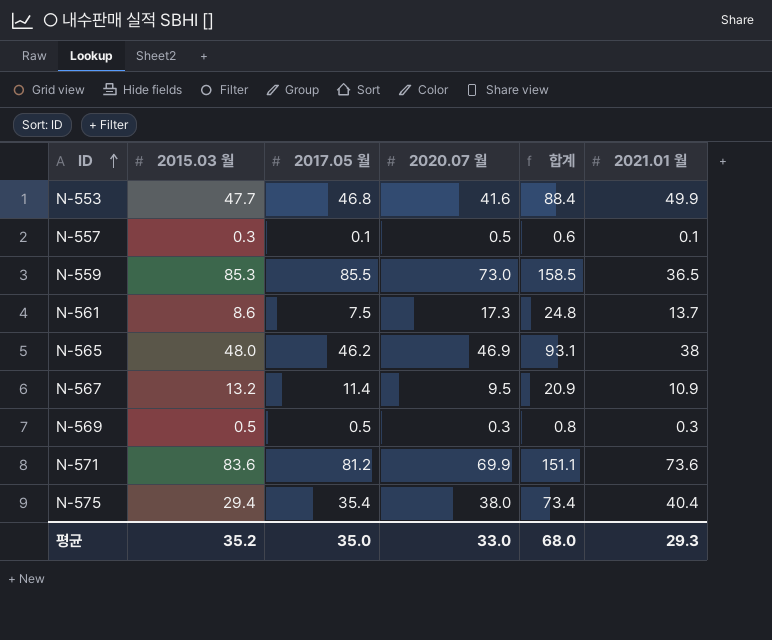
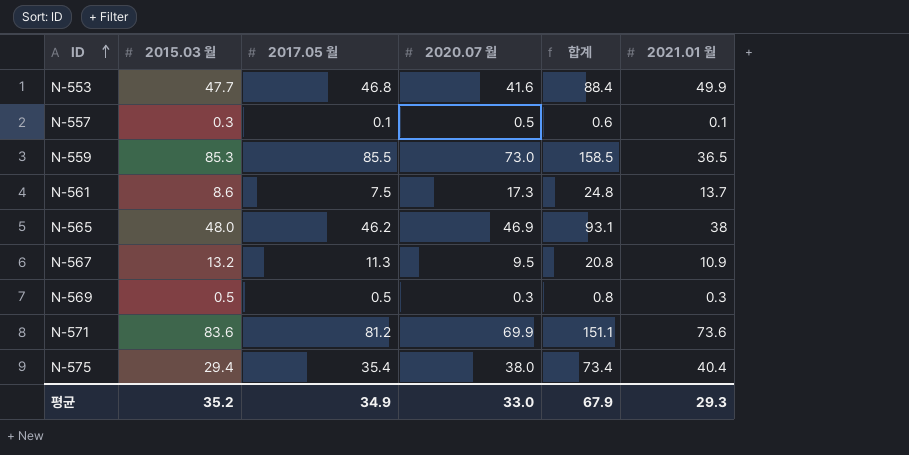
N-567 | 2017.05 월: 11.4 -> 11.3
N-567 | 합계: 20.9 -> 20.8
평균 | 2017.05 월: 35.0 -> 34.9
평균 | 합계: 68.0 -> 67.9

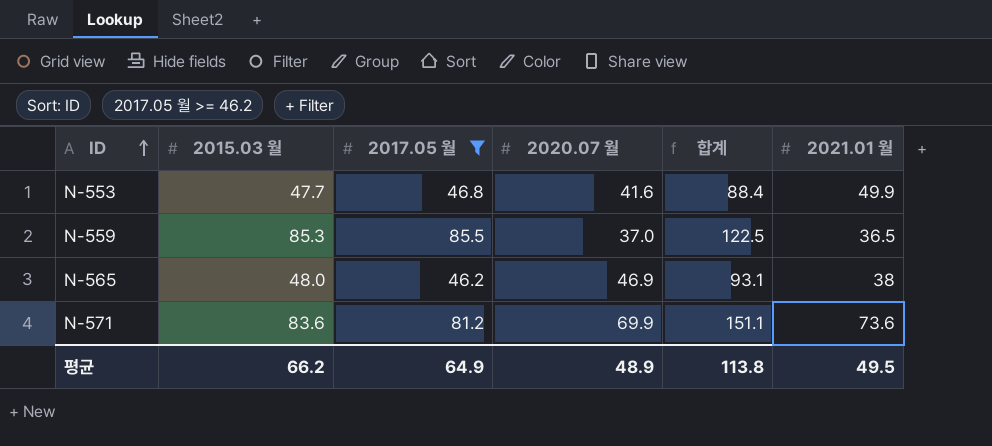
filter: none -> 2017.05 월 >= 46.2
N-559 | 2020.07 월: 73.0 -> 37.0
N-559 | 합계: 158.5 -> 122.5
평균 | 2015.03 월: 35.2 -> 66.2
평균 | 2017.05 월: 34.9 -> 64.9
평균 | 2020.07 월: 33.0 -> 48.9
평균 | 합계: 67.9 -> 113.8
평균 | 2021.01 월: 29.3 -> 49.5

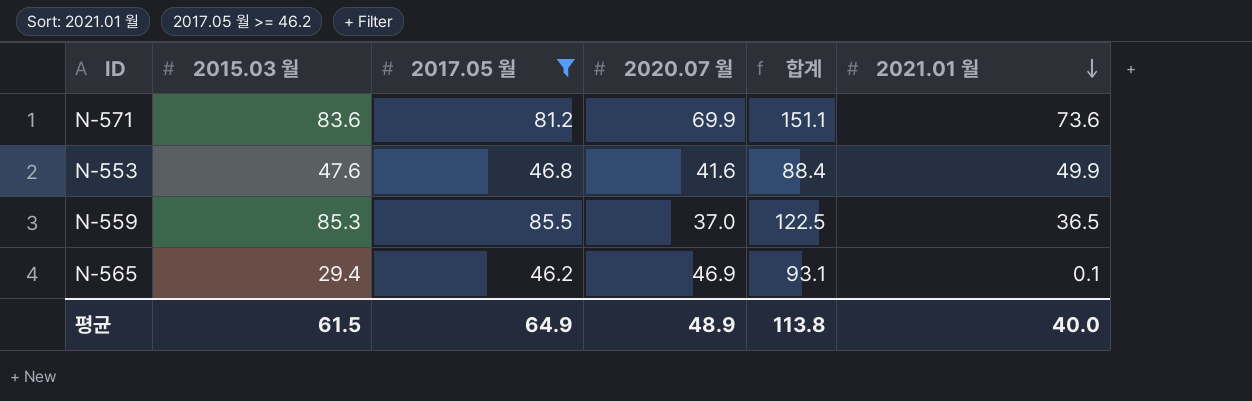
row order: ID ascending -> 2021.01 월 descending
N-553 | 2015.03 월: 47.7 -> 47.6
N-565 | 2015.03 월: 48.0 -> 29.4
N-565 | 2021.01 월: 38 -> 0.1
평균 | 2015.03 월: 66.2 -> 61.5
평균 | 2021.01 월: 49.5 -> 40.0

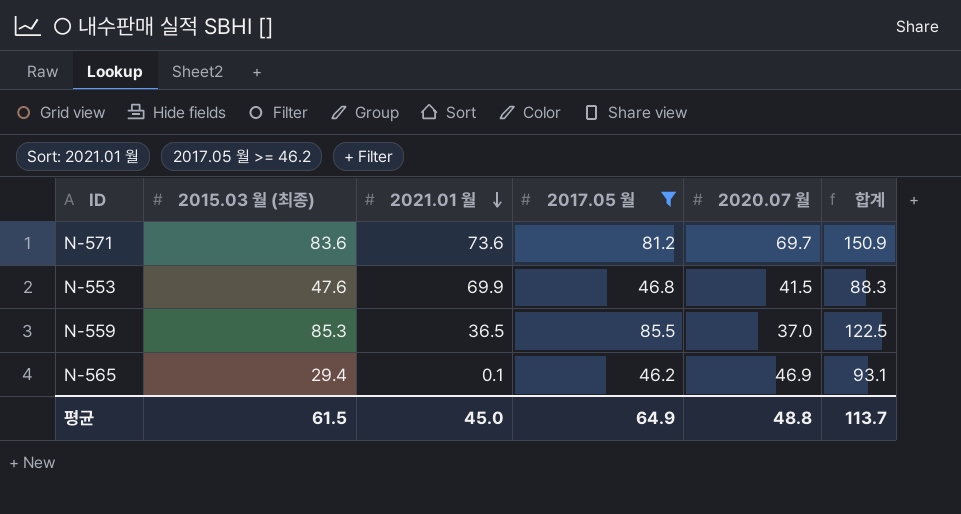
column name: 2015.03 월 -> 2015.03 월 (최종)
column 2021.01 월 | position: 6 -> 3
N-571 | 2020.07 월: 69.9 -> 69.7
N-571 | 합계: 151.1 -> 150.9
N-553 | 2021.01 월: 49.9 -> 69.9
N-553 | 2020.07 월: 41.6 -> 41.5
N-553 | 합계: 88.4 -> 88.3
평균 | 2021.01 월: 40.0 -> 45.0
평균 | 2020.07 월: 48.9 -> 48.8
평균 | 합계: 113.8 -> 113.7

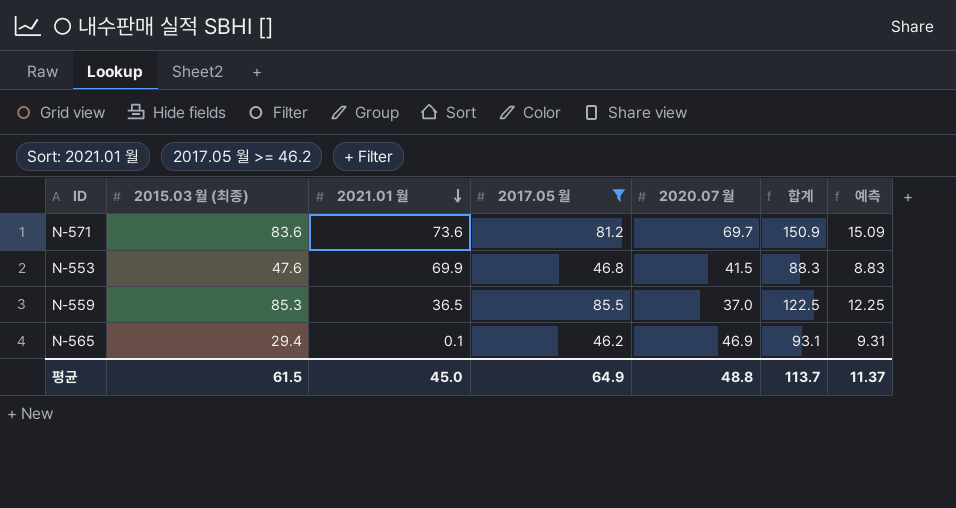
column 예측 | formula: none -> [합계] * 0.1

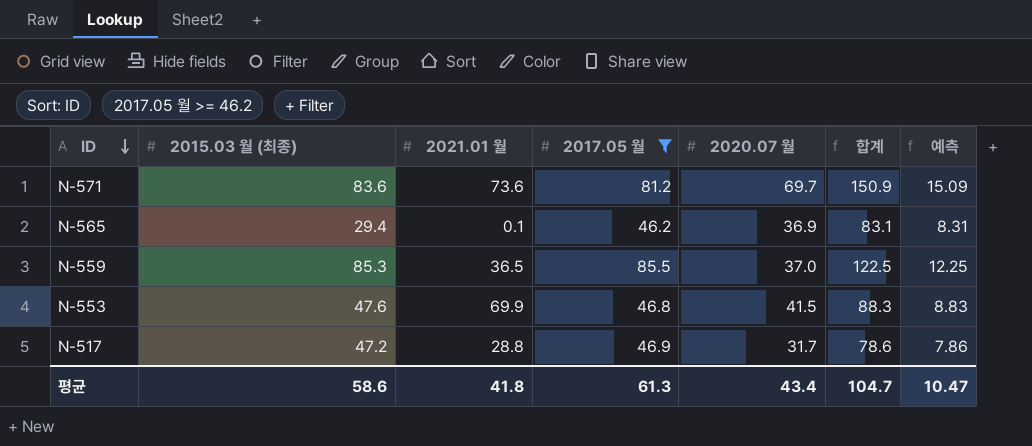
row order: 2021.01 월 descending -> ID descending
N-565 | 2020.07 월: 46.9 -> 36.9
N-565 | 합계: 93.1 -> 83.1
N-565 | 예측: 9.31 -> 8.31
row N-517: none -> 47.2 | 28.8 | 46.9 | 31.7 | 78.6 | 7.86
평균 | 2015.03 월 (최종): 61.5 -> 58.6
평균 | 2021.01 월: 45.0 -> 41.8
평균 | 2017.05 월: 64.9 -> 61.3
평균 | 2020.07 월: 48.8 -> 43.4
평균 | 합계: 113.7 -> 104.7
평균 | 예측: 11.37 -> 10.47

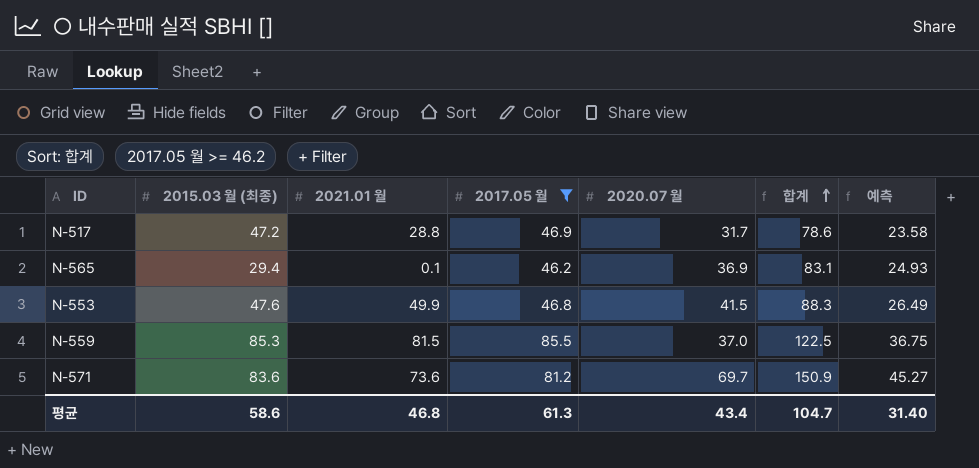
row order: ID descending -> 합계 ascending
column 예측 | formula: [합계] * 0.1 -> [합계] * 0.3
N-553 | 2021.01 월: 69.9 -> 49.9
N-559 | 2021.01 월: 36.5 -> 81.5
평균 | 2021.01 월: 41.8 -> 46.8
평균 | 예측: 10.47 -> 31.40

